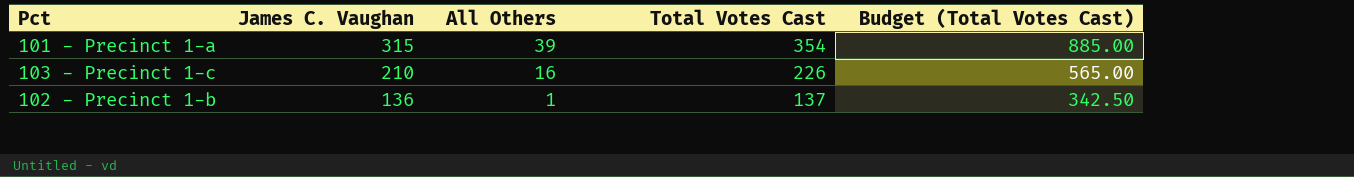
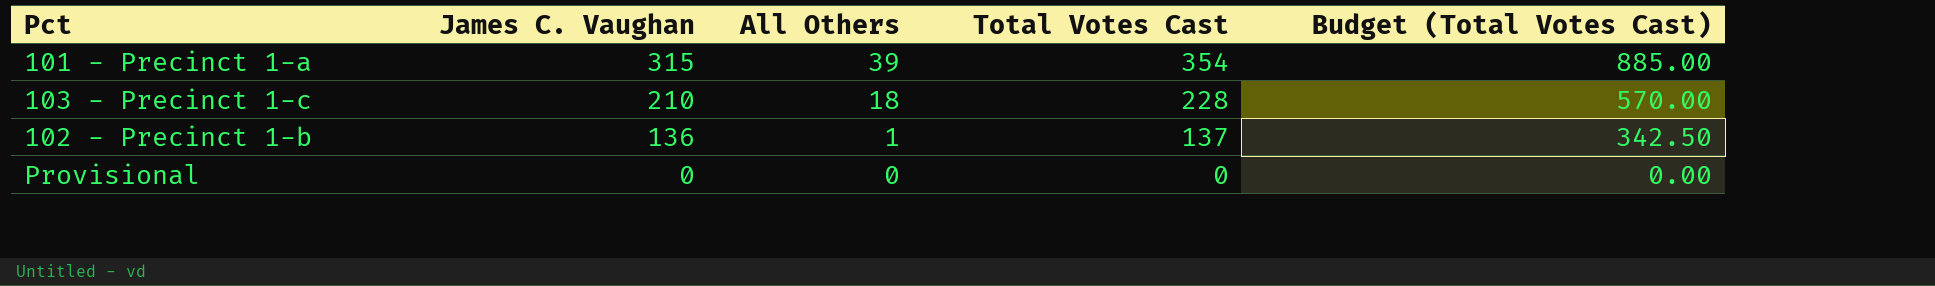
103 - Precinct 1-c | All Others: 16 -> 18
103 - Precinct 1-c | Total Votes Cast: 226 -> 228
103 - Precinct 1-c | Budget (Total Votes Cast): 565.00 -> 570.00
row Provisional: none -> 0 | 0 | 0 | 0.00

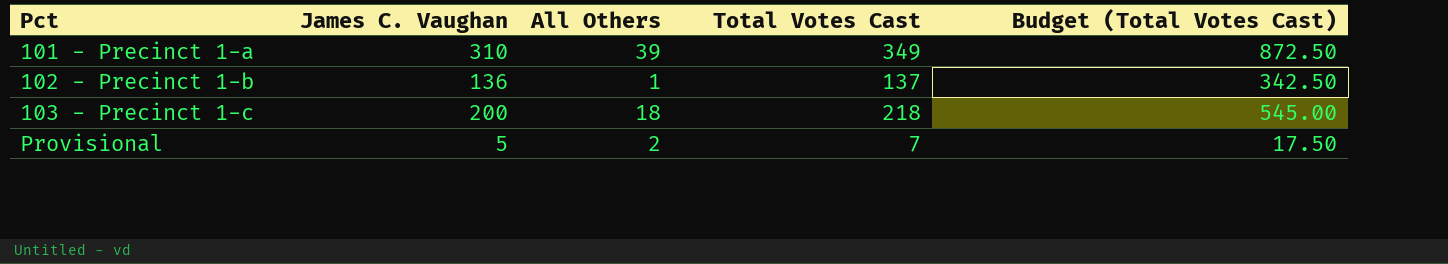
row order: James C. Vaughan descending -> Pct ascending
101 - Precinct 1-a | James C. Vaughan: 315 -> 310
101 - Precinct 1-a | Total Votes Cast: 354 -> 349
101 - Precinct 1-a | Budget (Total Votes Cast): 885.00 -> 872.50
103 - Precinct 1-c | James C. Vaughan: 210 -> 200
103 - Precinct 1-c | Total Votes Cast: 228 -> 218
103 - Precinct 1-c | Budget (Total Votes Cast): 570.00 -> 545.00
Provisional | James C. Vaughan: 0 -> 5
Provisional | All Others: 0 -> 2
Provisional | Total Votes Cast: 0 -> 7
Provisional | Budget (Total Votes Cast): 0.00 -> 17.50

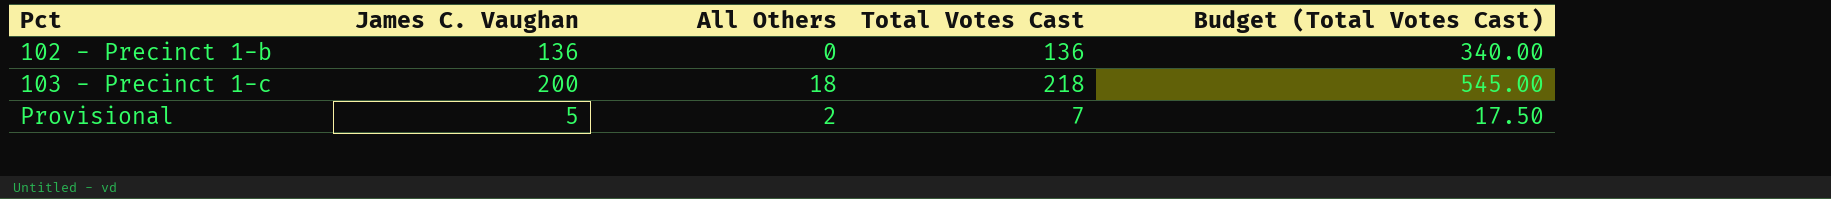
row 101 - Precinct 1-a: 310 | 39 | 349 | 872.50 -> none
102 - Precinct 1-b | All Others: 1 -> 0
102 - Precinct 1-b | Total Votes Cast: 137 -> 136
102 - Precinct 1-b | Budget (Total Votes Cast): 342.50 -> 340.00

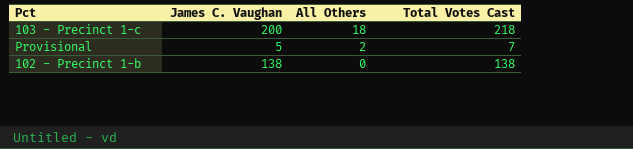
row order: Pct ascending -> All Others descending
column Budget (Total Votes Cast) | formula: [Total Votes Cast] * 2.5 -> none
102 - Precinct 1-b | James C. Vaughan: 136 -> 138
102 - Precinct 1-b | Total Votes Cast: 136 -> 138

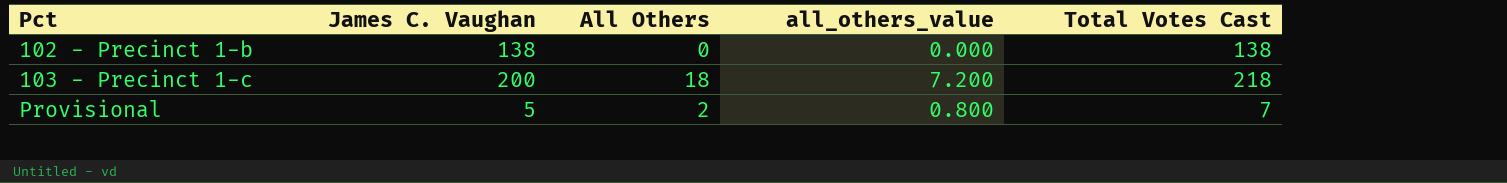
row order: All Others descending -> Pct ascending
column all_others_value | formula: none -> [All Others] * 0.4

